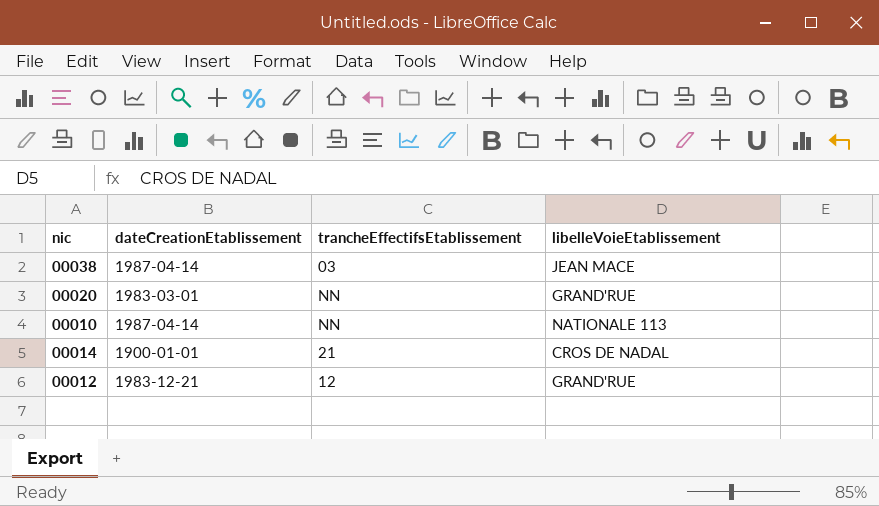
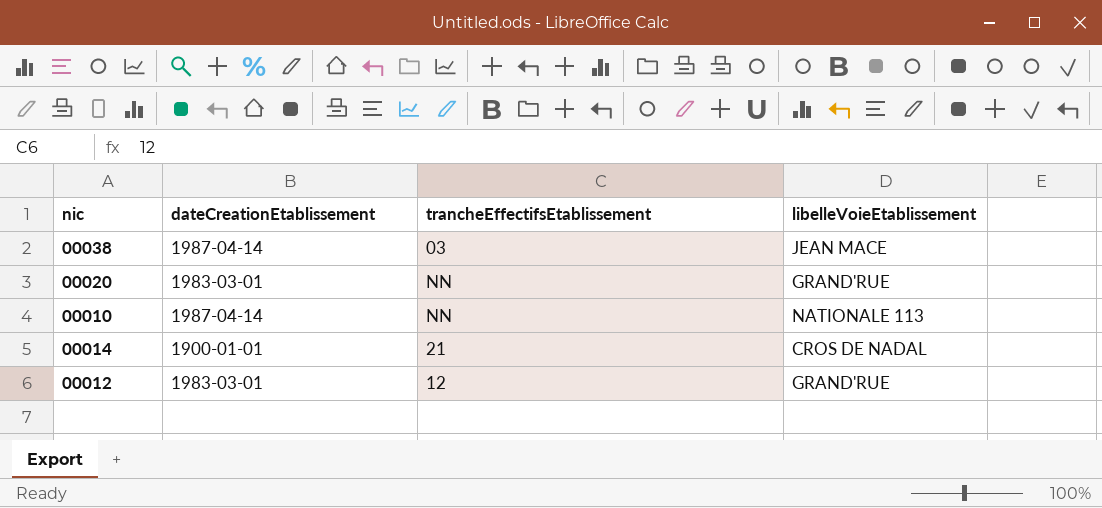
00012 | dateCreationEtablissement: 1983-12-21 -> 1983-03-01

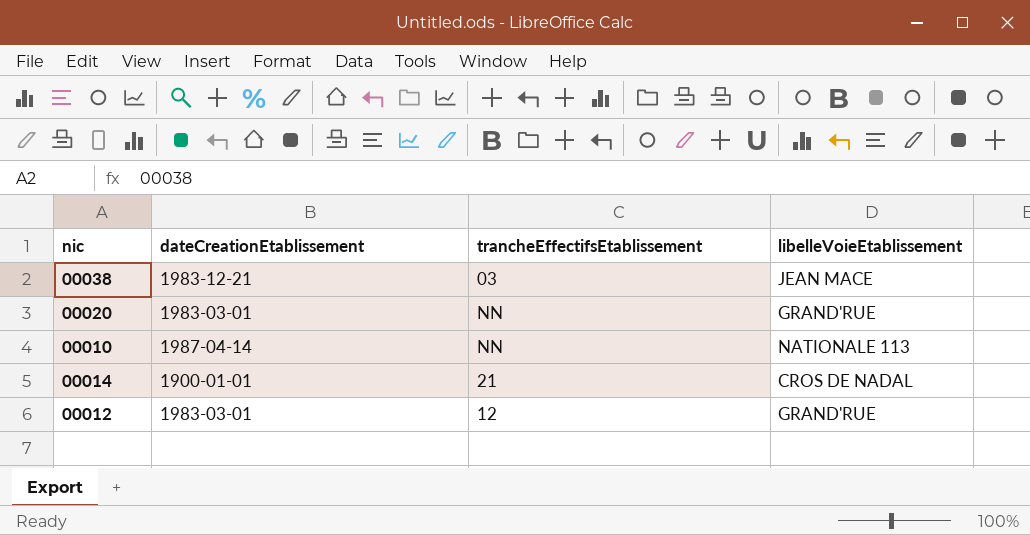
00038 | dateCreationEtablissement: 1987-04-14 -> 1983-12-21

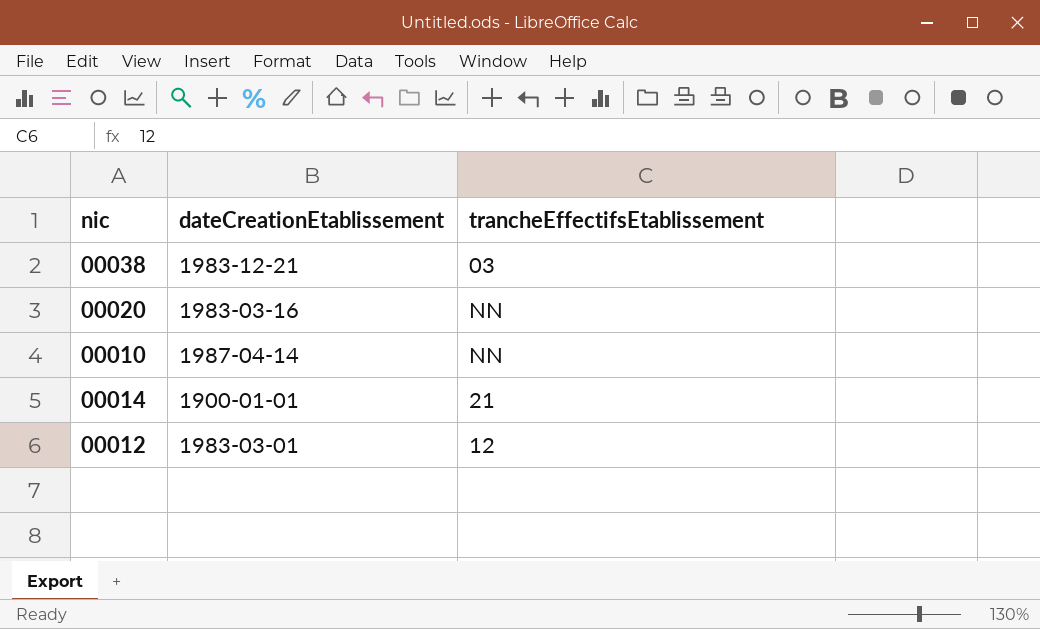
column libelleVoieEtablissement | position: 4 -> none
00020 | dateCreationEtablissement: 1983-03-01 -> 1983-03-16

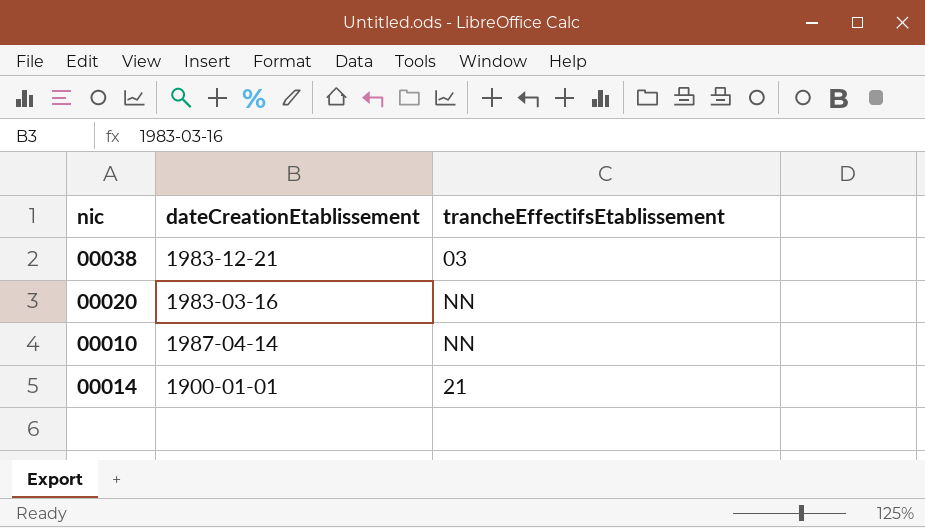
row 00012: 1983-03-01 | 12 -> none

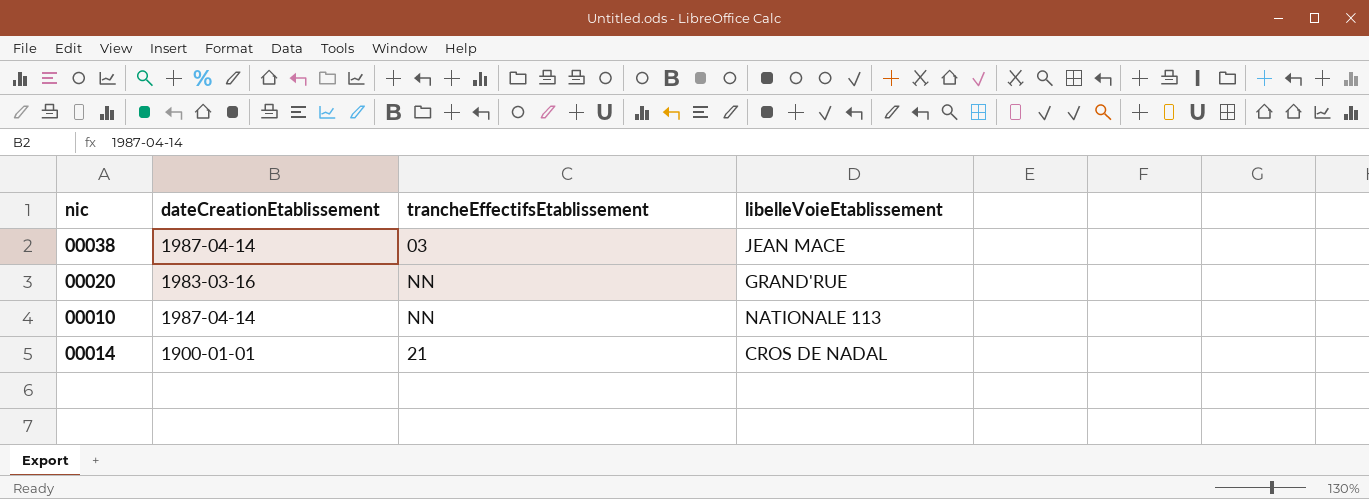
column libelleVoieEtablissement | position: none -> 4
00038 | dateCreationEtablissement: 1983-12-21 -> 1987-04-14

